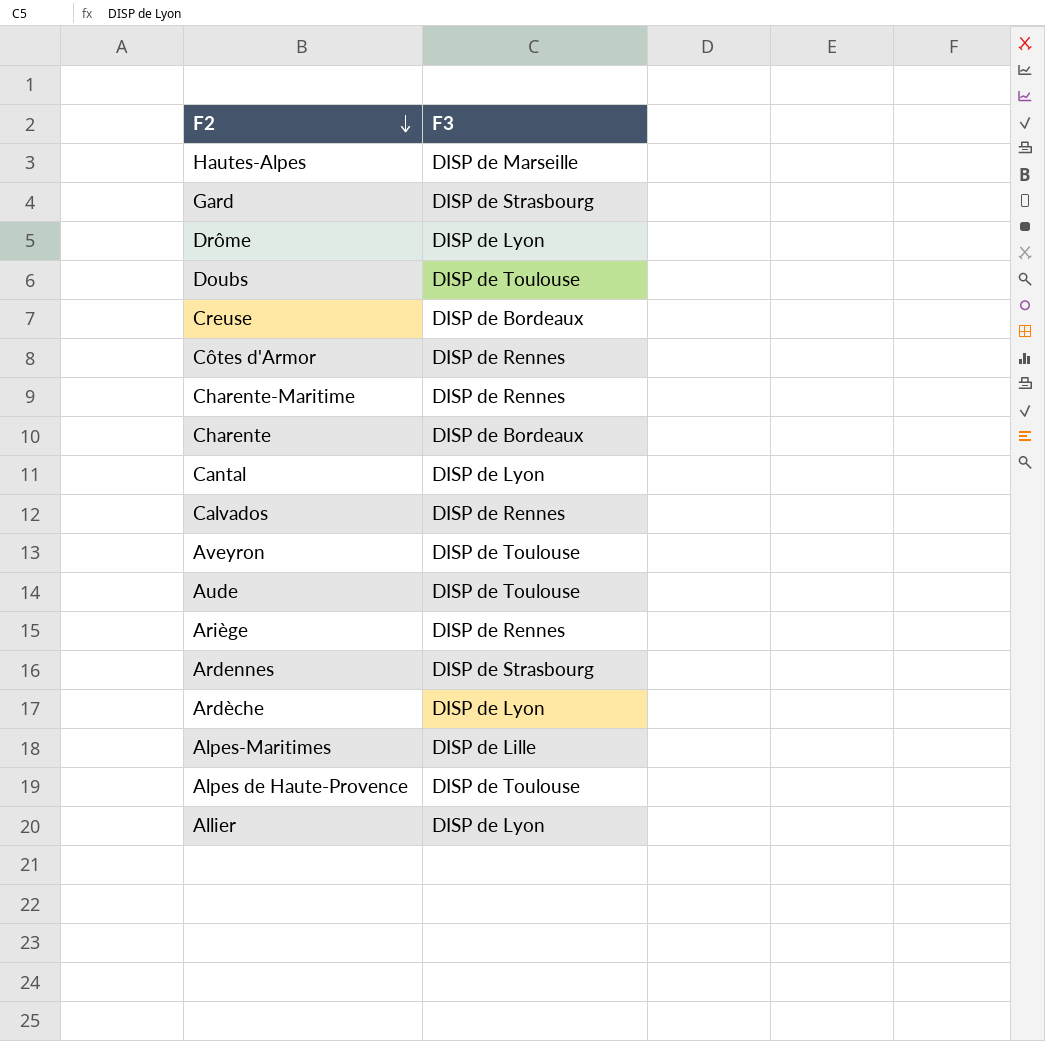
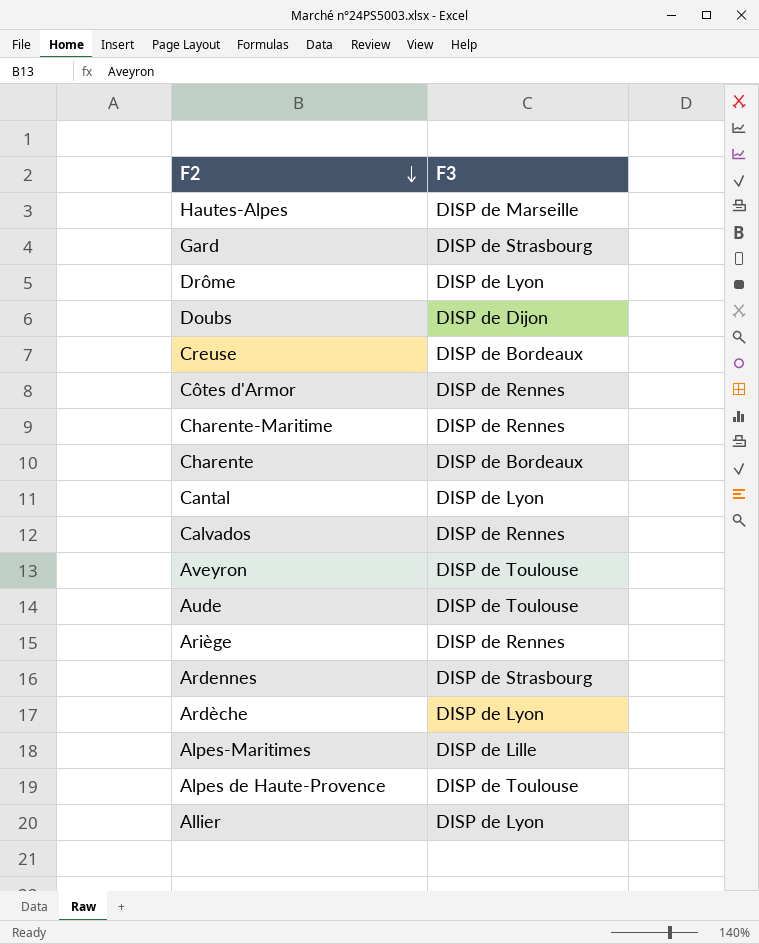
Doubs | F3: DISP de Toulouse -> DISP de Dijon

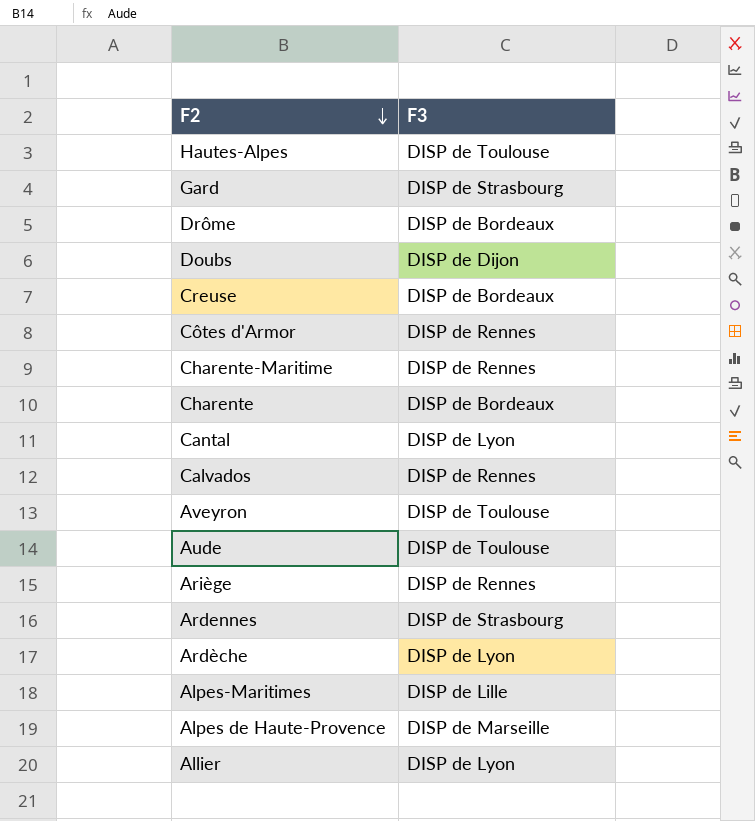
Hautes-Alpes | F3: DISP de Marseille -> DISP de Toulouse
Drôme | F3: DISP de Lyon -> DISP de Bordeaux
Alpes de Haute-Provence | F3: DISP de Toulouse -> DISP de Marseille

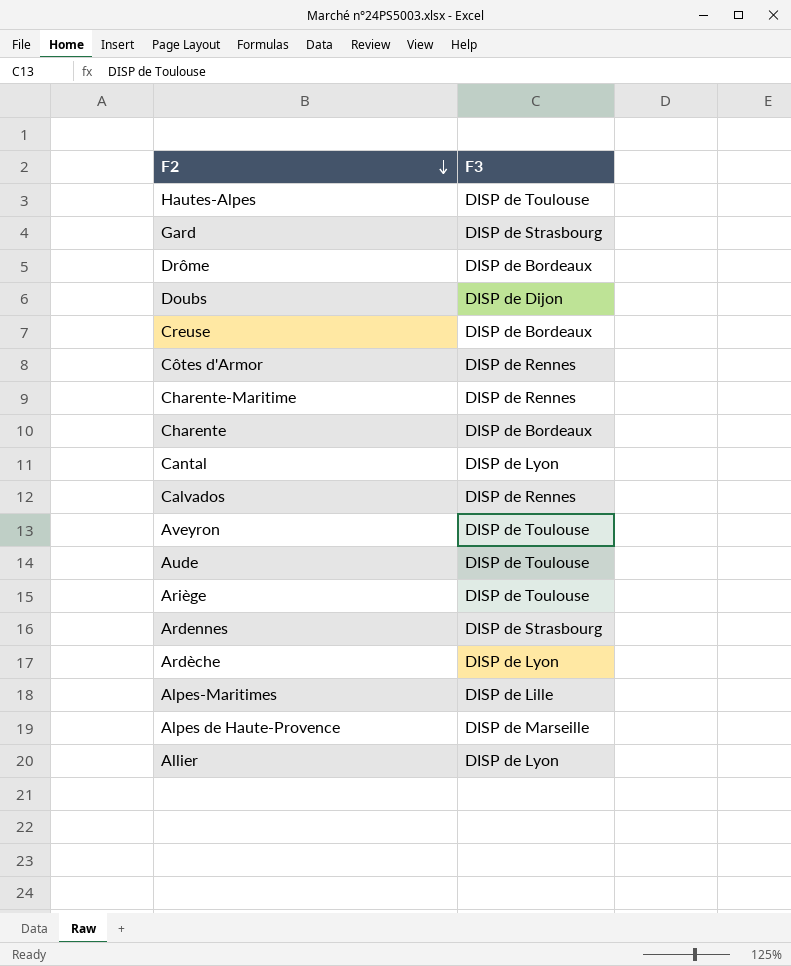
Ariège | F3: DISP de Rennes -> DISP de Toulouse

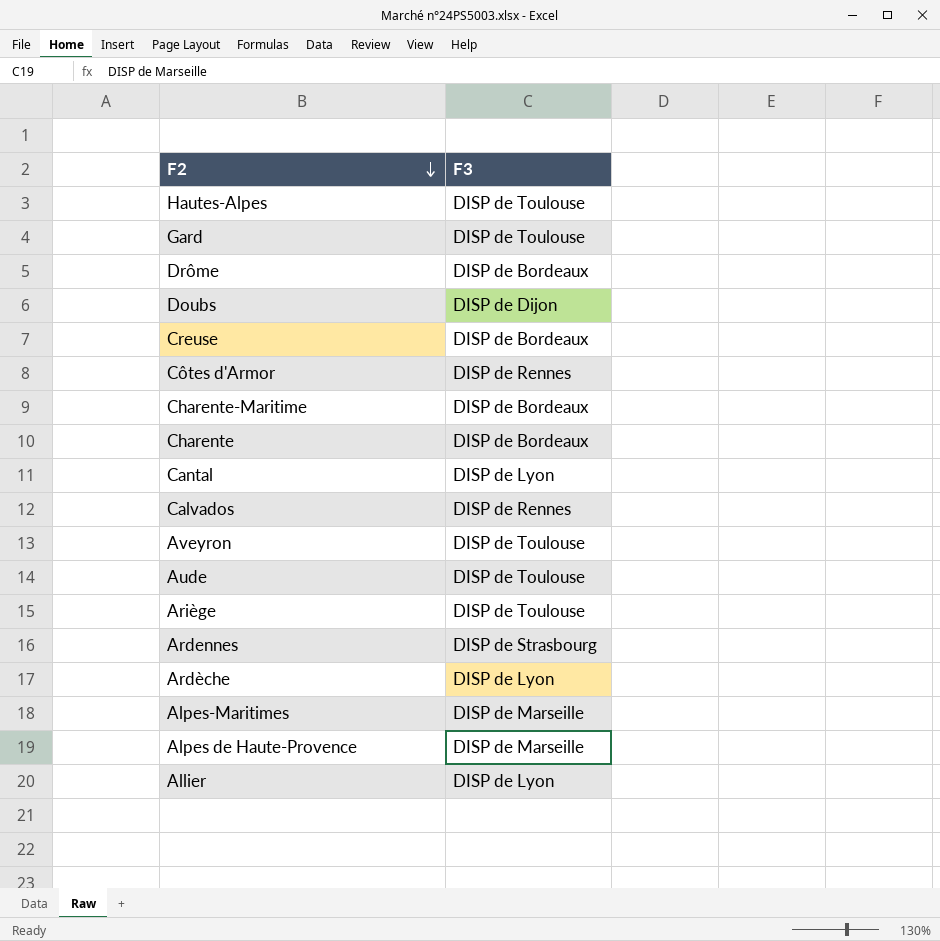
Gard | F3: DISP de Strasbourg -> DISP de Toulouse
Charente-Maritime | F3: DISP de Rennes -> DISP de Bordeaux
Alpes-Maritimes | F3: DISP de Lille -> DISP de Marseille

